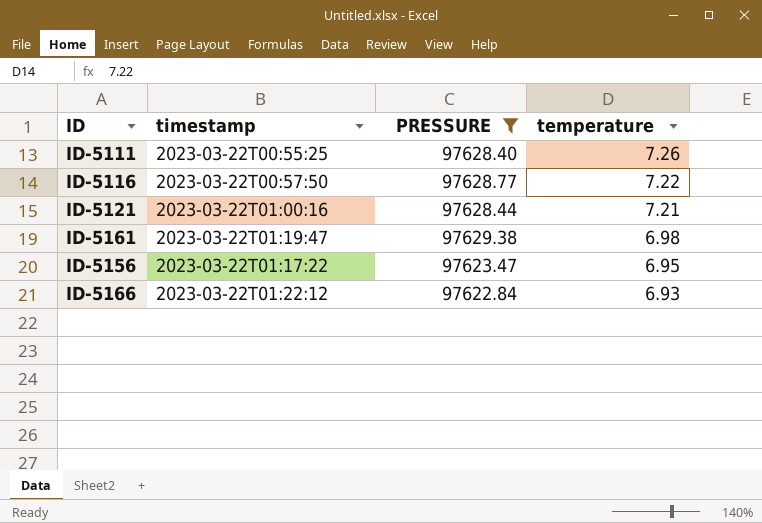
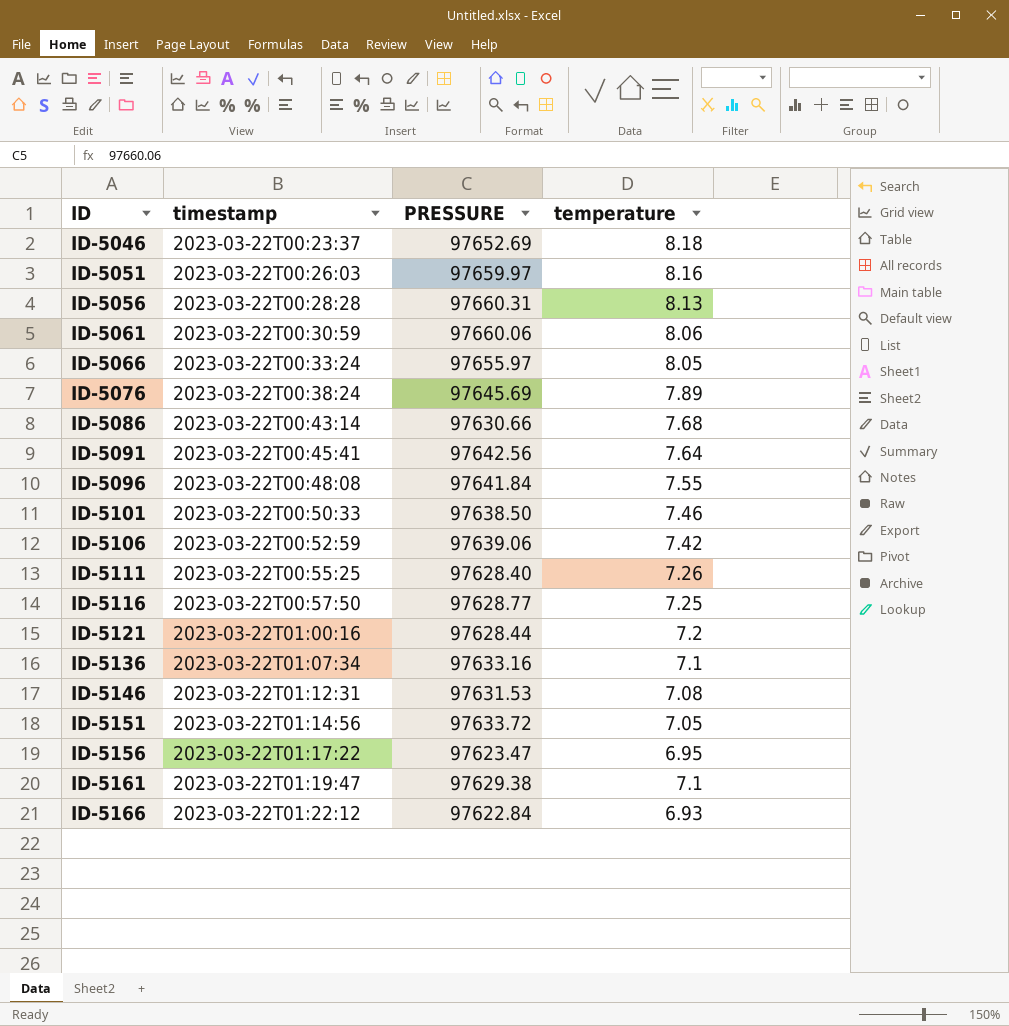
filter: PRESSURE <= 97629.38 -> none
row order: temperature descending -> ID ascending
ID-5116 | temperature: 7.22 -> 7.25
ID-5121 | temperature: 7.21 -> 7.2
ID-5161 | temperature: 6.98 -> 7.1

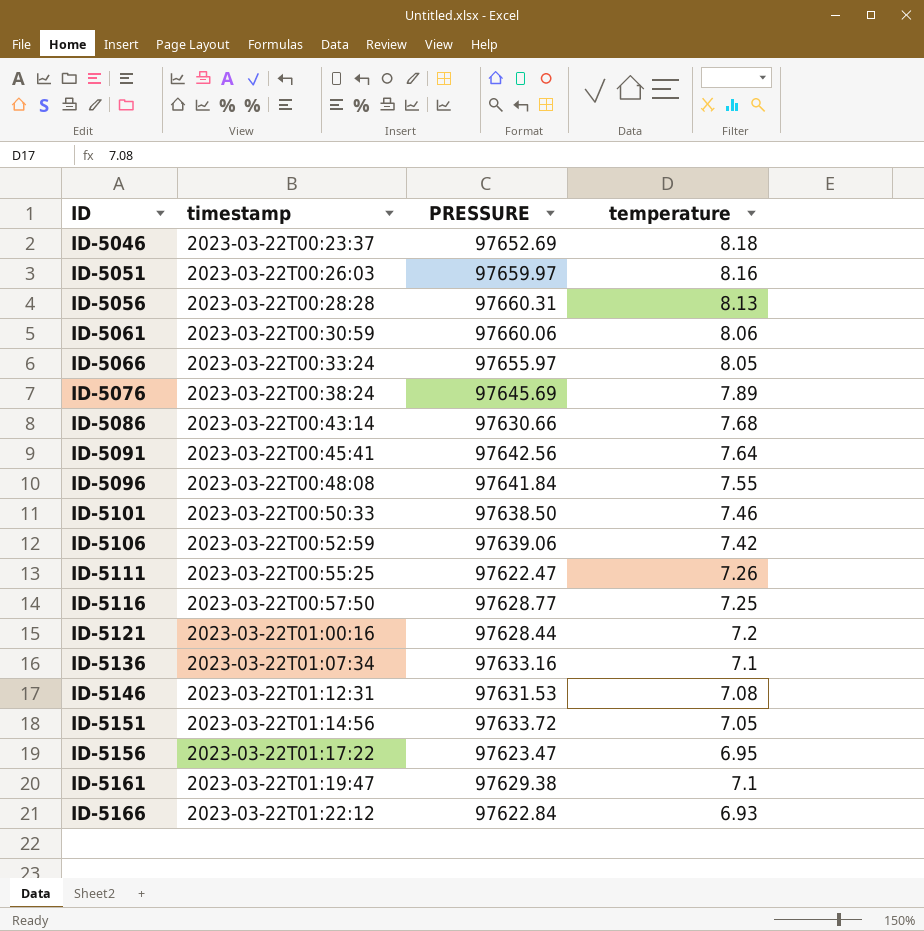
ID-5111 | PRESSURE: 97628.40 -> 97622.47

